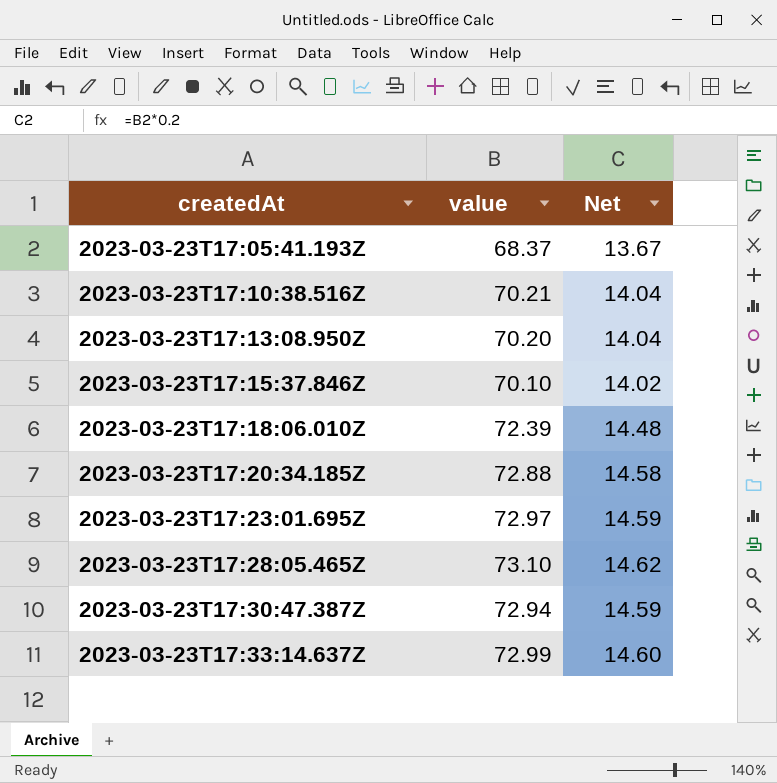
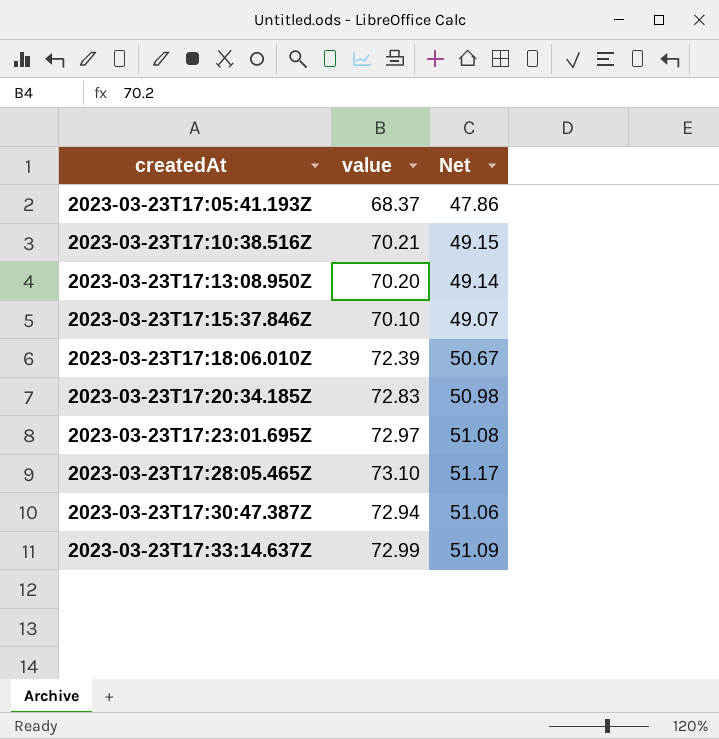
column Net | formula: [value] * 0.2 -> [value] * 0.7
2023-03-23T17:20:34.185Z | value: 72.88 -> 72.83

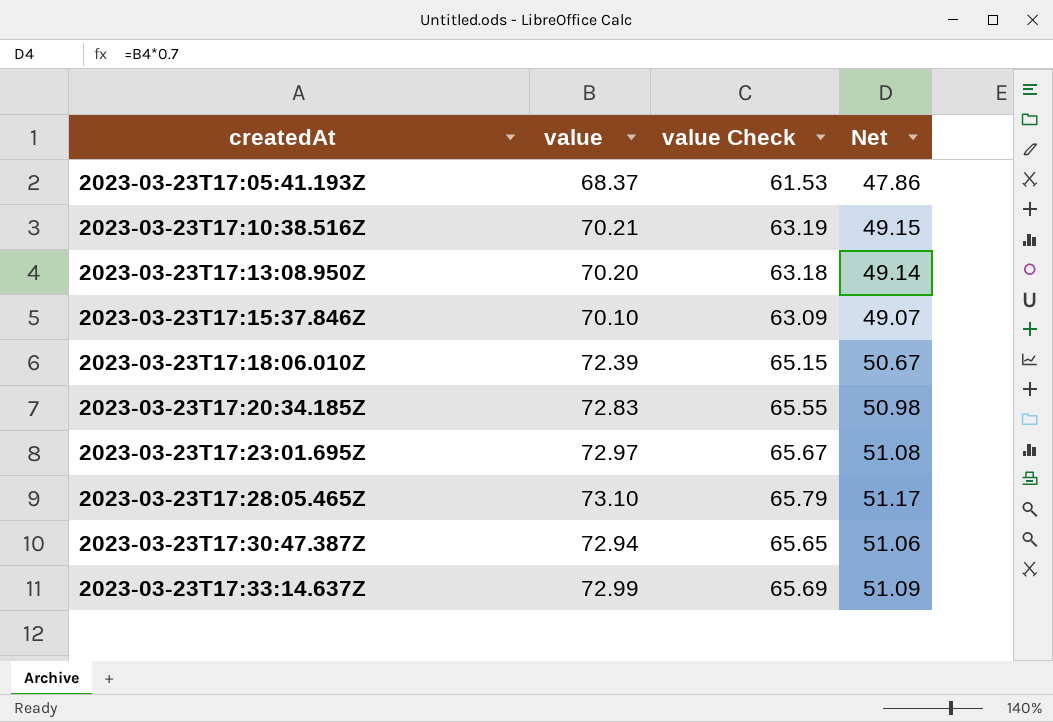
column value Check | formula: none -> [value] * 0.9

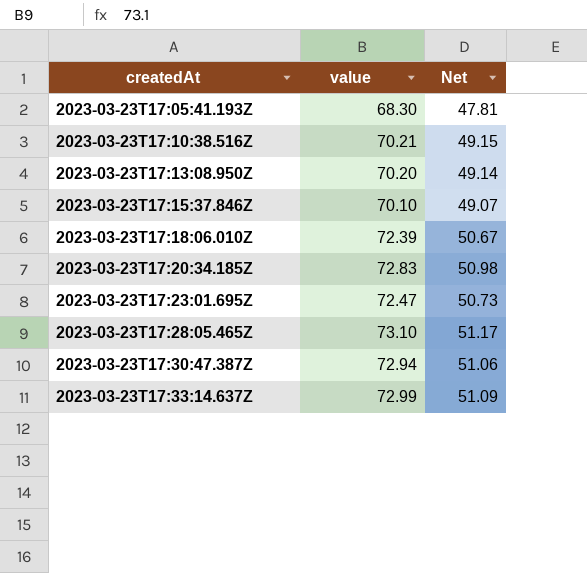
column value Check | formula: [value] * 0.9 -> none
2023-03-23T17:05:41.193Z | value: 68.37 -> 68.30
2023-03-23T17:05:41.193Z | Net: 47.86 -> 47.81
2023-03-23T17:23:01.695Z | value: 72.97 -> 72.47
2023-03-23T17:23:01.695Z | Net: 51.08 -> 50.73

